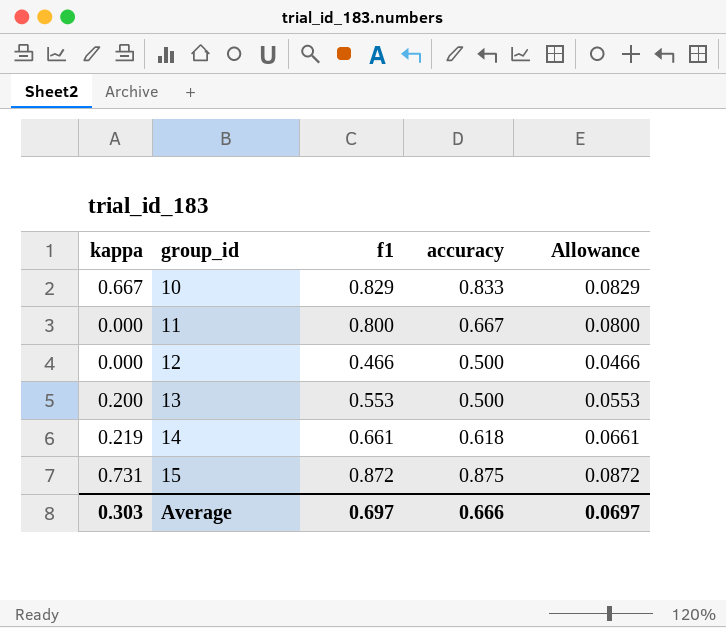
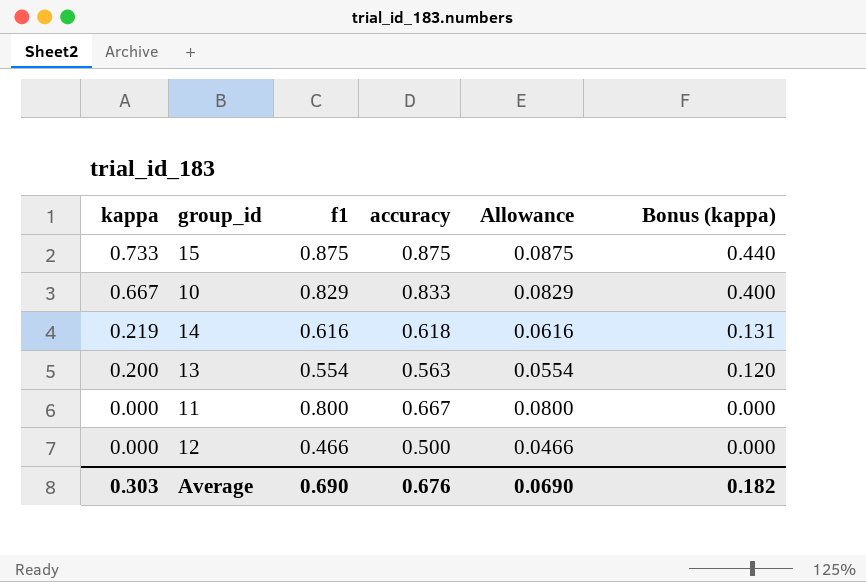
row order: group_id ascending -> kappa descending
column Bonus (kappa) | formula: none -> [kappa] * 0.6
15 | kappa: 0.731 -> 0.733
15 | f1: 0.872 -> 0.875
15 | Allowance: 0.0872 -> 0.0875
14 | f1: 0.661 -> 0.616
14 | Allowance: 0.0661 -> 0.0616
13 | f1: 0.553 -> 0.554
13 | accuracy: 0.500 -> 0.563
13 | Allowance: 0.0553 -> 0.0554
Average | f1: 0.697 -> 0.690
Average | accuracy: 0.666 -> 0.676
Average | Allowance: 0.0697 -> 0.0690

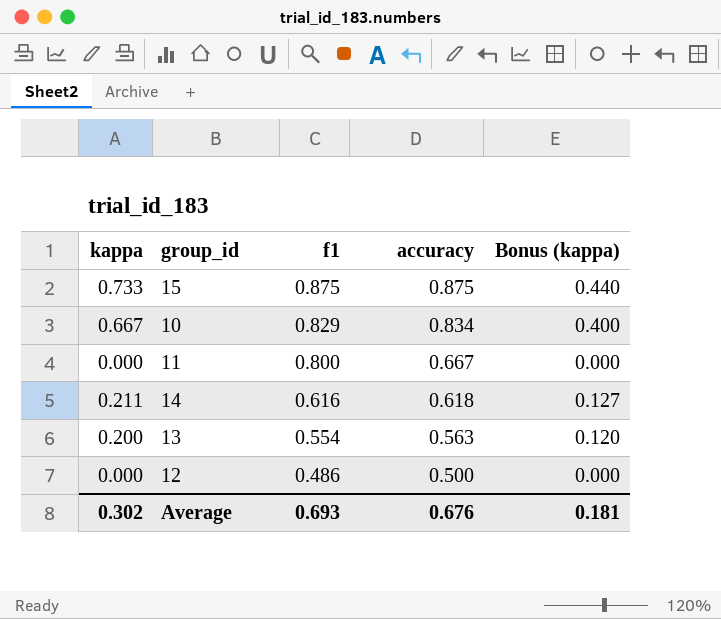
row order: kappa descending -> f1 descending
column Allowance | formula: [f1] * 0.1 -> none
10 | accuracy: 0.833 -> 0.834
14 | kappa: 0.219 -> 0.211
14 | Bonus (kappa): 0.131 -> 0.127
12 | f1: 0.466 -> 0.486
Average | kappa: 0.303 -> 0.302
Average | f1: 0.690 -> 0.693
Average | Bonus (kappa): 0.182 -> 0.181

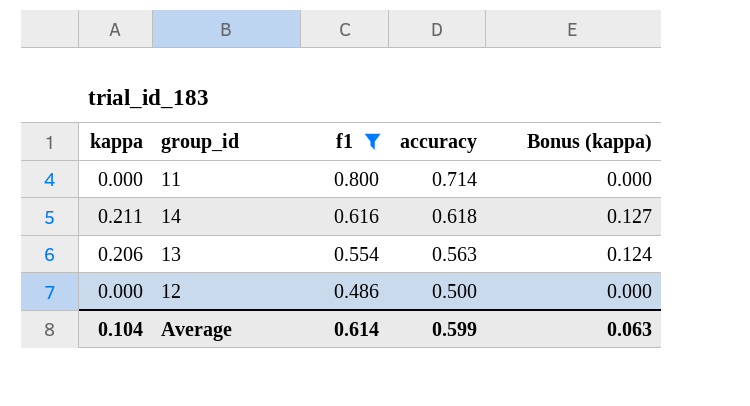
filter: none -> f1 <= 0.800
11 | accuracy: 0.667 -> 0.714
13 | kappa: 0.200 -> 0.206
13 | Bonus (kappa): 0.120 -> 0.124
Average | kappa: 0.302 -> 0.104
Average | f1: 0.693 -> 0.614
Average | accuracy: 0.676 -> 0.599
Average | Bonus (kappa): 0.181 -> 0.063

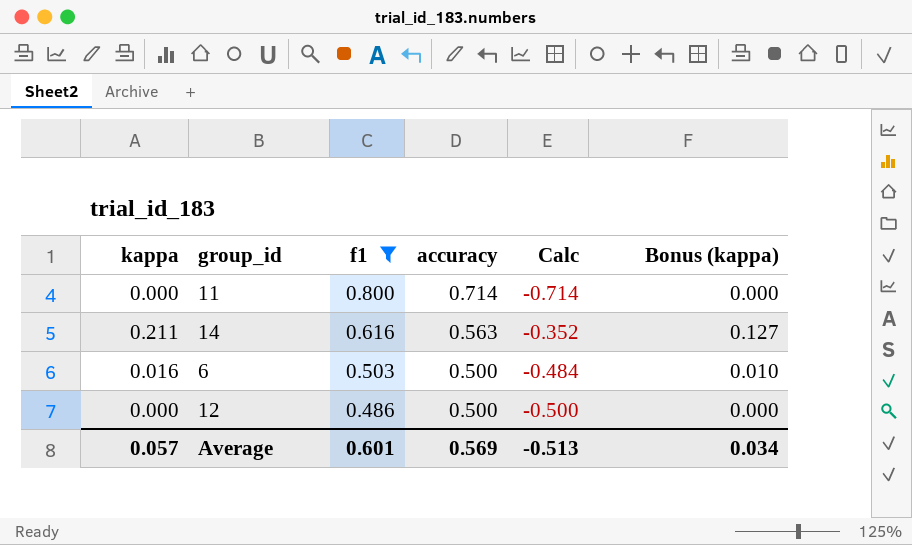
column Calc | formula: none -> [kappa] - [accuracy]
row 13: 0.206 | 0.554 | 0.563 | 0.124 -> none
14 | accuracy: 0.618 -> 0.563
row 6: none -> 0.016 | 0.503 | 0.500 | -0.484 | 0.010
Average | kappa: 0.104 -> 0.057
Average | f1: 0.614 -> 0.601
Average | accuracy: 0.599 -> 0.569
Average | Bonus (kappa): 0.063 -> 0.034

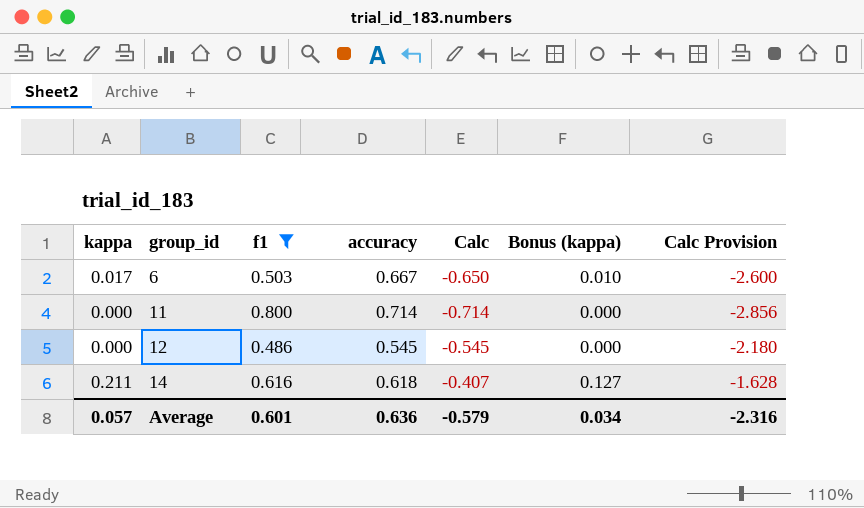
row order: f1 descending -> group_id ascending
column Calc Provision | formula: none -> [Calc] * 4
6 | kappa: 0.016 -> 0.017
6 | accuracy: 0.500 -> 0.667
6 | Calc: -0.484 -> -0.650
12 | accuracy: 0.500 -> 0.545
12 | Calc: -0.500 -> -0.545
14 | accuracy: 0.563 -> 0.618
14 | Calc: -0.352 -> -0.407
Average | accuracy: 0.569 -> 0.636
Average | Calc: -0.513 -> -0.579

